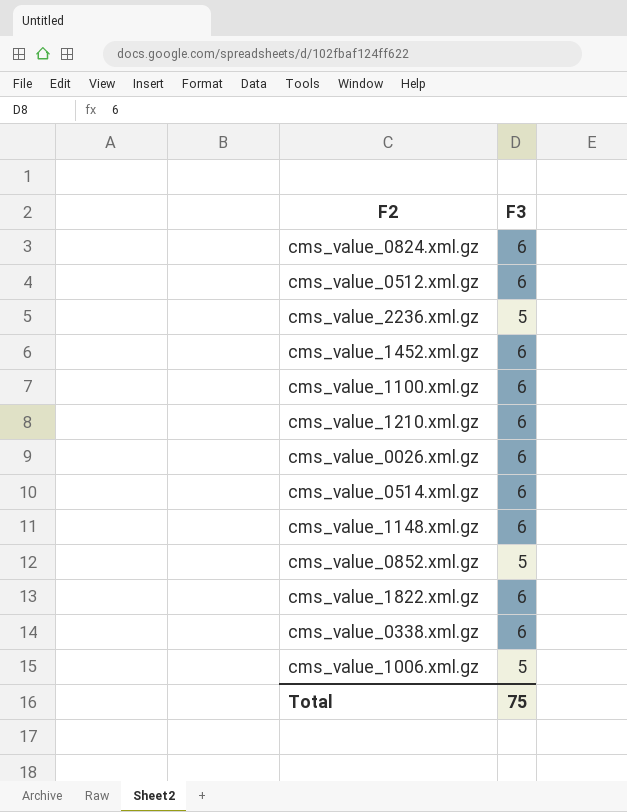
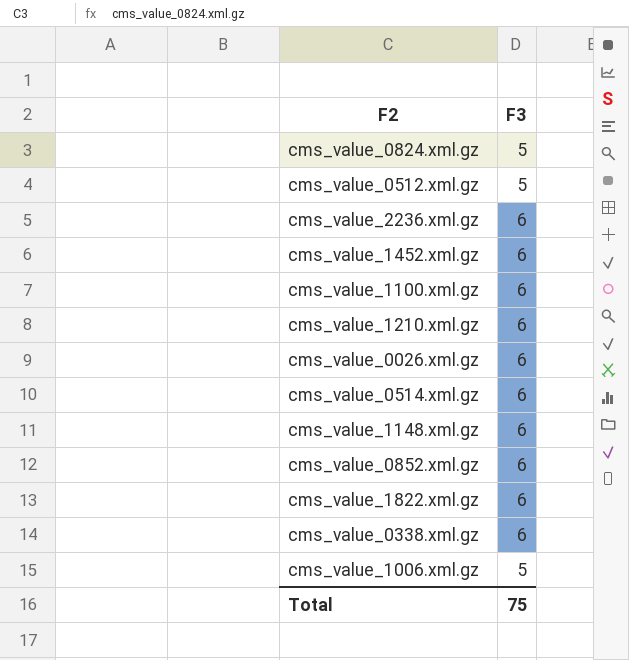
cms_value_0824.xml.gz | F3: 6 -> 5
cms_value_0512.xml.gz | F3: 6 -> 5
cms_value_2236.xml.gz | F3: 5 -> 6
cms_value_0852.xml.gz | F3: 5 -> 6

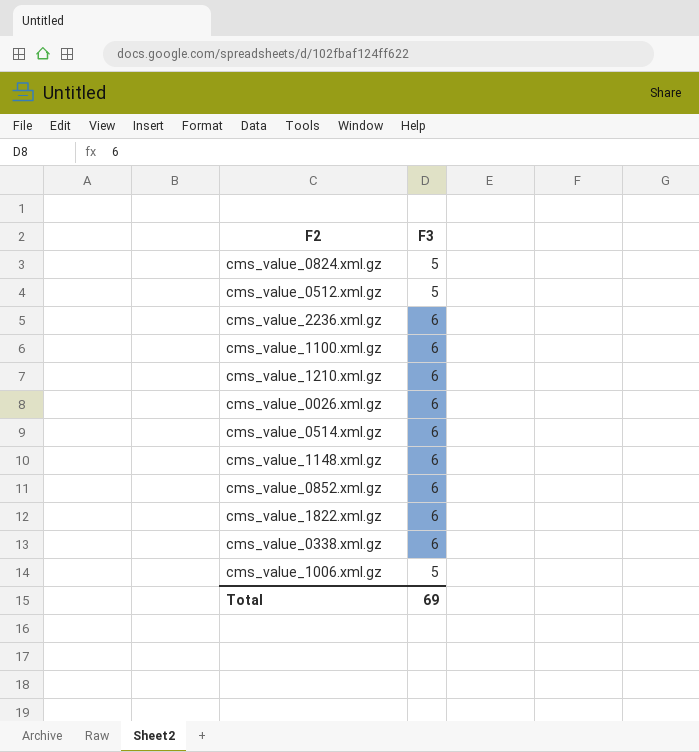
row cms_value_1452.xml.gz: 6 -> none
Total | F3: 75 -> 69

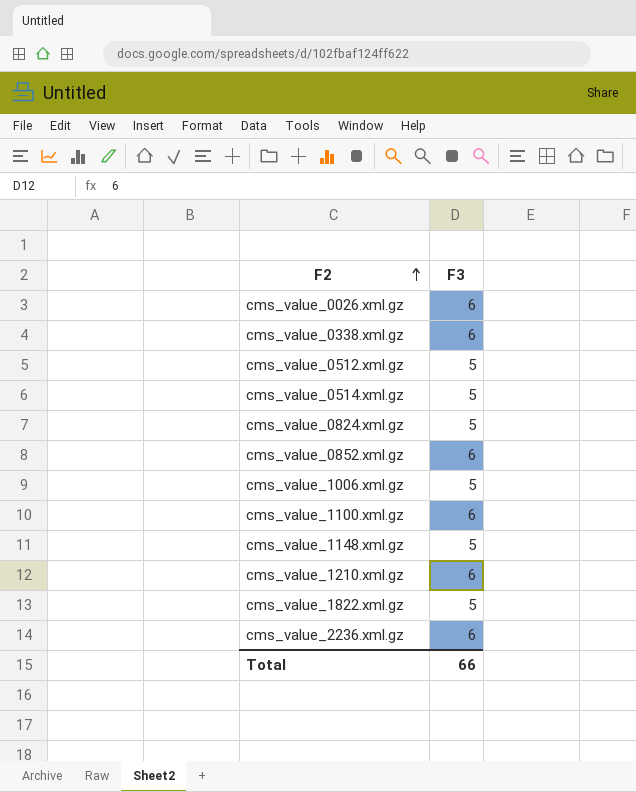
row order: none -> F2 ascending
cms_value_0514.xml.gz | F3: 6 -> 5
cms_value_1148.xml.gz | F3: 6 -> 5
cms_value_1822.xml.gz | F3: 6 -> 5
Total | F3: 69 -> 66

